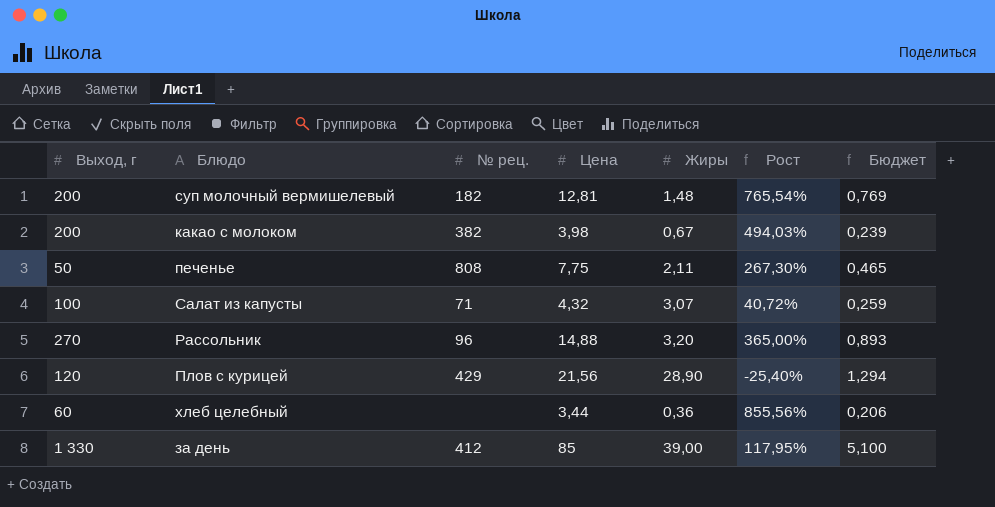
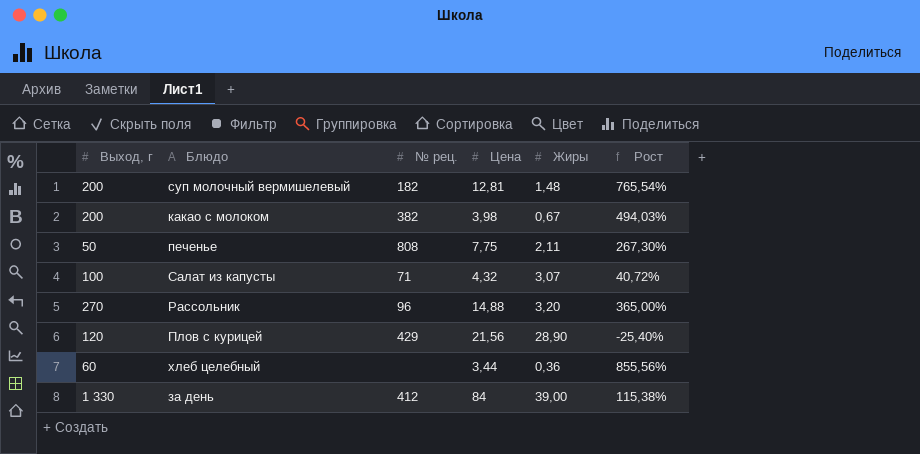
column Бюджет | formula: [Цена] * 0,06 -> none
за день | Цена: 85 -> 84
за день | Рост: 117,95% -> 115,38%

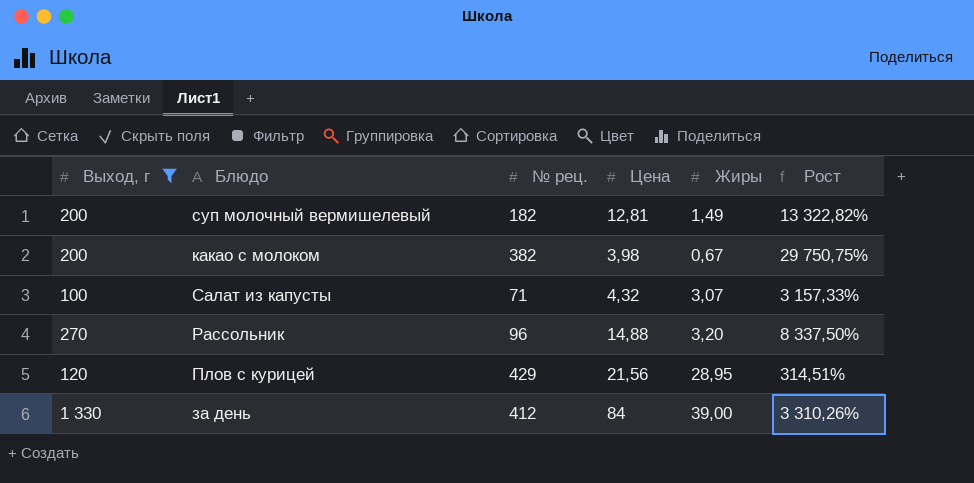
filter: none -> Выход, г >= 100
column Рост | formula: ([Цена] - [Жиры]) / [Жиры] -> ([Выход, г] - [Жиры]) / [Жиры]
суп молочный вермишелевый | Жиры: 1,48 -> 1,49
Плов с курицей | Жиры: 28,90 -> 28,95

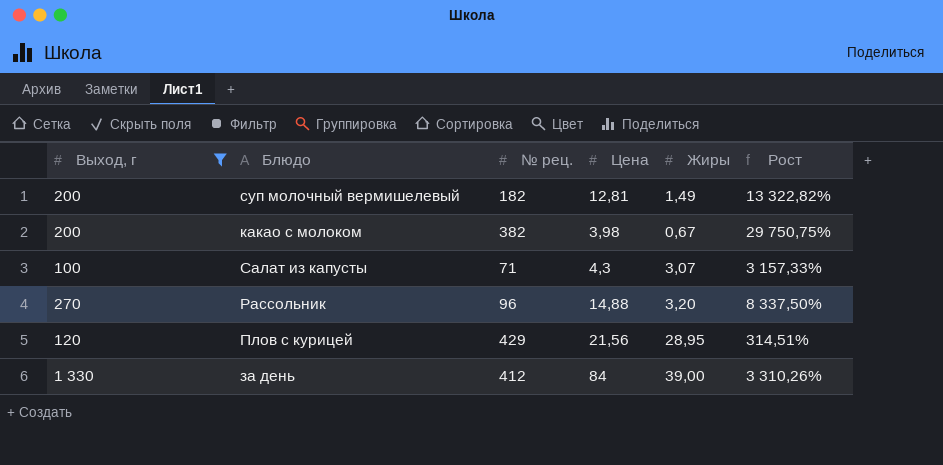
Салат из капусты | Цена: 4,32 -> 4,3

